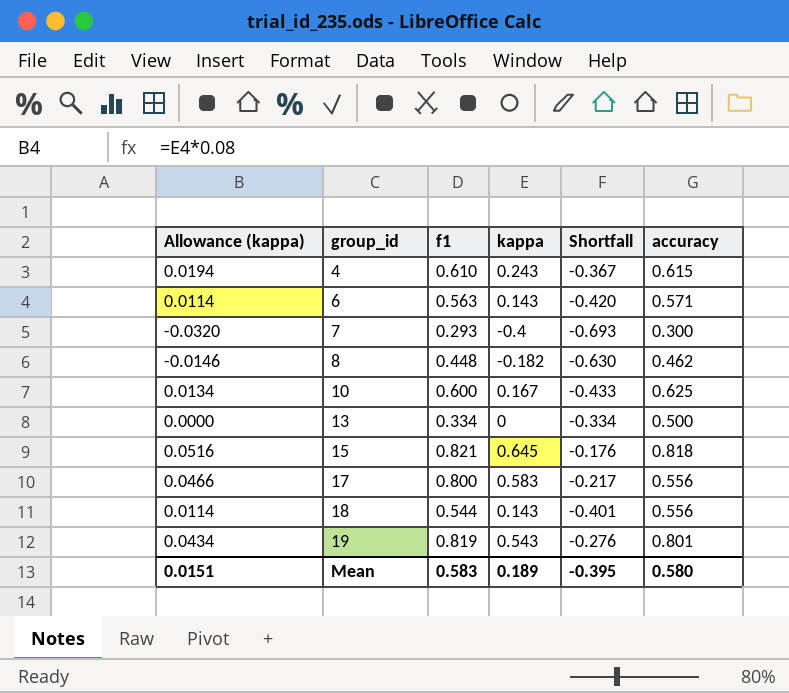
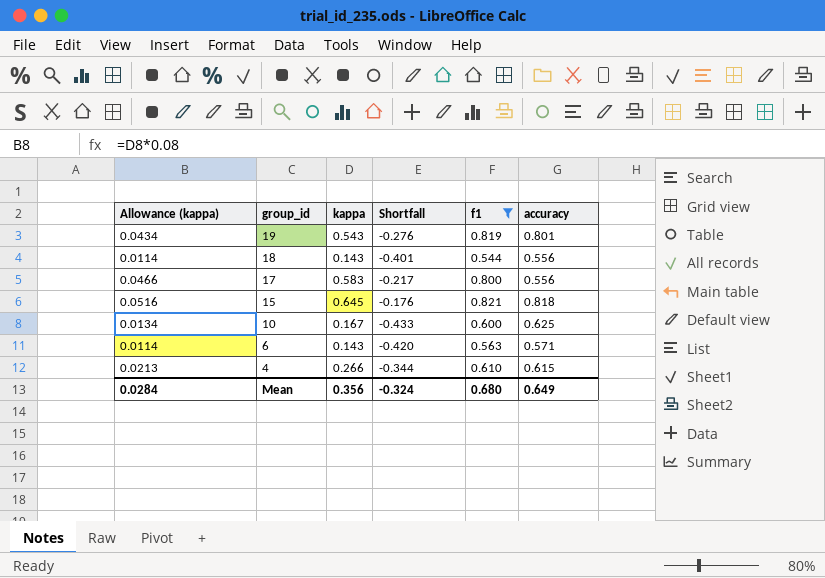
filter: none -> f1 >= 0.544
row order: group_id ascending -> group_id descending
column f1 | position: 3 -> 5
4 | Allowance (kappa): 0.0194 -> 0.0213
4 | kappa: 0.243 -> 0.266
4 | Shortfall: -0.367 -> -0.344
Mean | Allowance (kappa): 0.0151 -> 0.0284
Mean | kappa: 0.189 -> 0.356
Mean | Shortfall: -0.395 -> -0.324
Mean | f1: 0.583 -> 0.680
Mean | accuracy: 0.580 -> 0.649

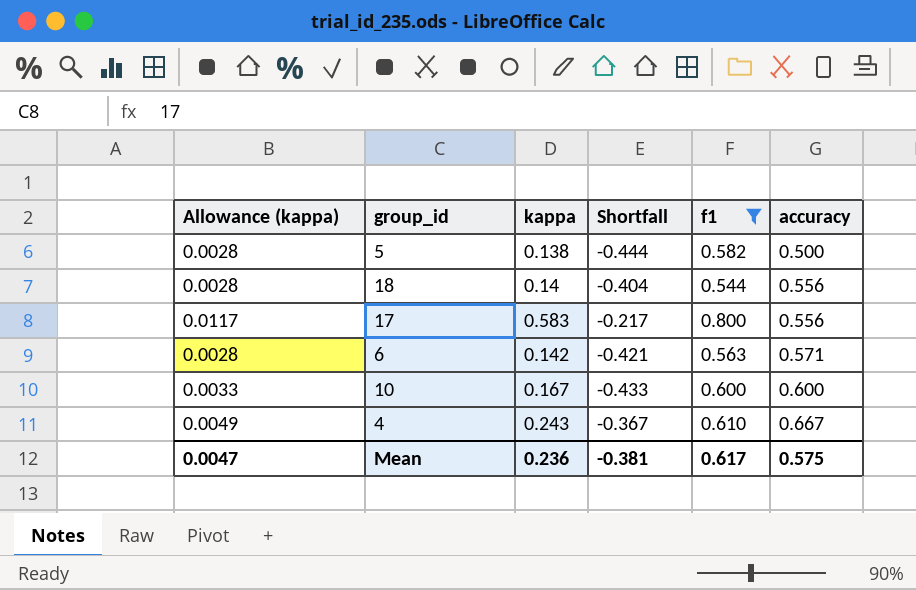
row order: group_id descending -> accuracy ascending
column Allowance (kappa) | formula: [kappa] * 0.08 -> [kappa] * 0.02
row 19: 0.0434 | 0.543 | -0.276 | 0.819 | 0.801 -> none
row 15: 0.0516 | 0.645 | -0.176 | 0.821 | 0.818 -> none
row 5: none -> 0.0028 | 0.138 | -0.444 | 0.582 | 0.500
18 | kappa: 0.143 -> 0.14
18 | Shortfall: -0.401 -> -0.404
6 | kappa: 0.143 -> 0.142
6 | Shortfall: -0.420 -> -0.421
10 | accuracy: 0.625 -> 0.600
4 | kappa: 0.266 -> 0.243
4 | Shortfall: -0.344 -> -0.367
4 | accuracy: 0.615 -> 0.667
Mean | Allowance (kappa): 0.0284 -> 0.0047
Mean | kappa: 0.356 -> 0.236
Mean | Shortfall: -0.324 -> -0.381
Mean | f1: 0.680 -> 0.617
Mean | accuracy: 0.649 -> 0.575

